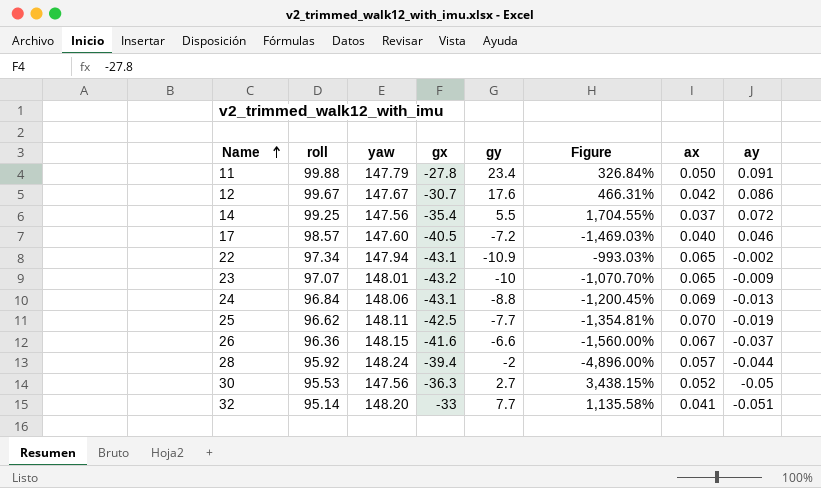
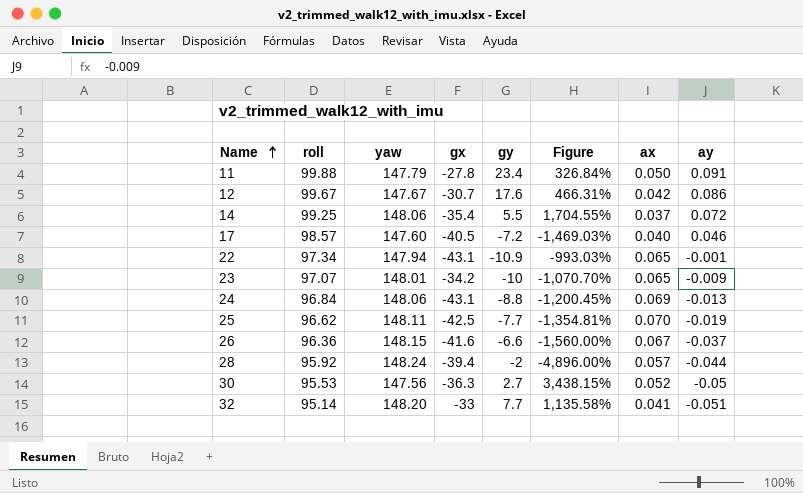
14 | yaw: 147.56 -> 148.06
22 | ay: -0.002 -> -0.001
23 | gx: -43.2 -> -34.2

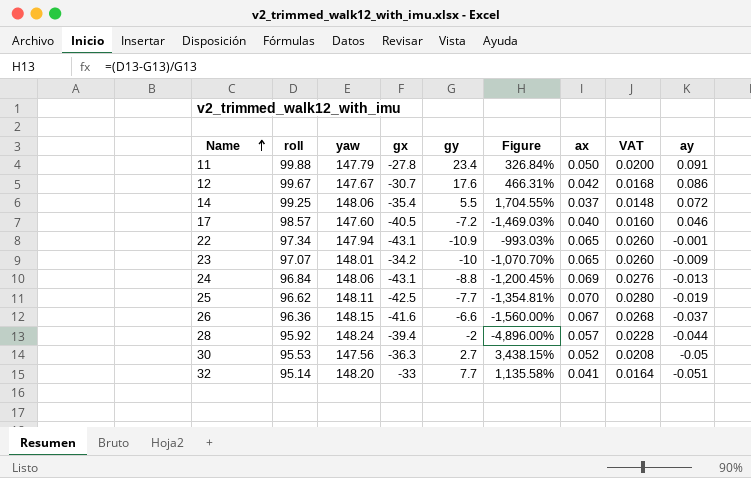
column VAT | formula: none -> [ax] * 0.4

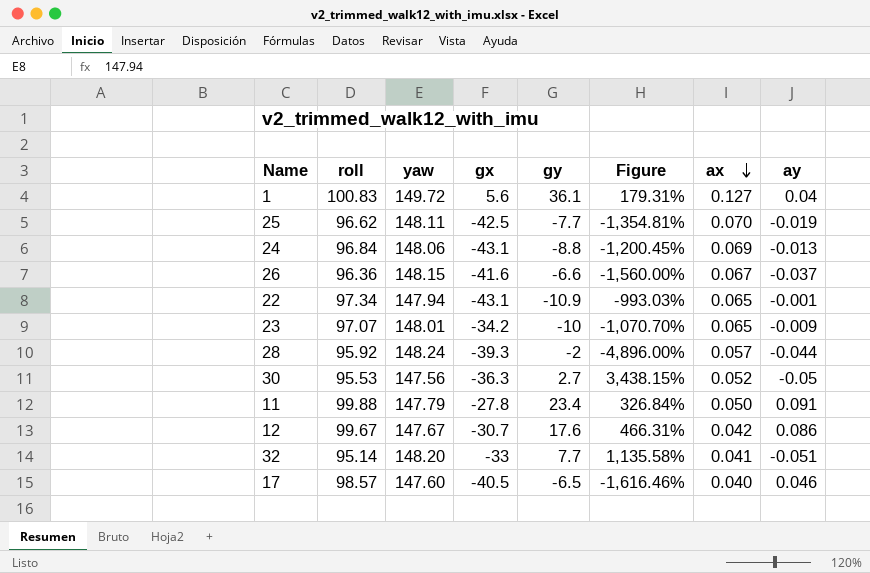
row order: Name ascending -> ax descending
column VAT | formula: [ax] * 0.4 -> none
row 14: 99.25 | 148.06 | -35.4 | 5.5 | 1,704.55% | 0.037 | 0.0148 | 0.072 -> none
row 1: none -> 100.83 | 149.72 | 5.6 | 36.1 | 179.31% | 0.127 | 0.04
28 | gx: -39.4 -> -39.3
17 | gy: -7.2 -> -6.5
17 | Figure: -1,469.03% -> -1,616.46%

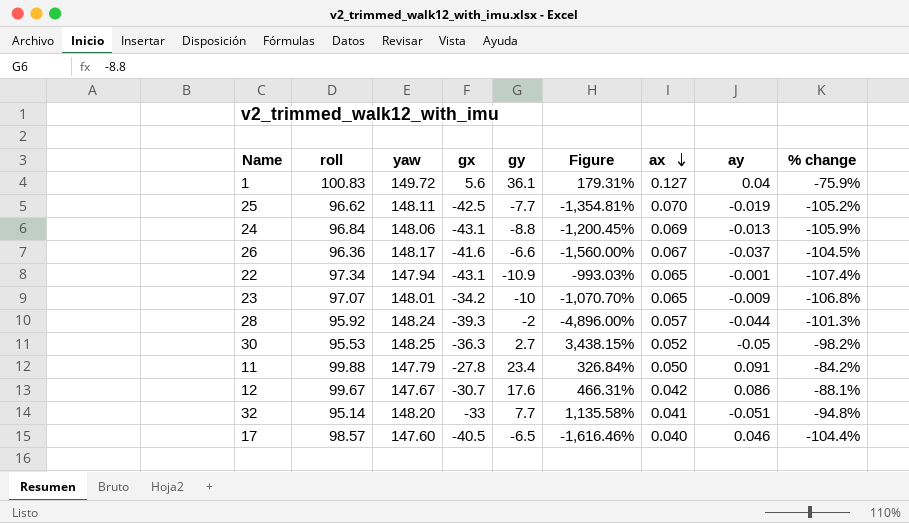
column % change | formula: none -> ([gy] - [yaw]) / [yaw]
26 | yaw: 148.15 -> 148.17
30 | yaw: 147.56 -> 148.25

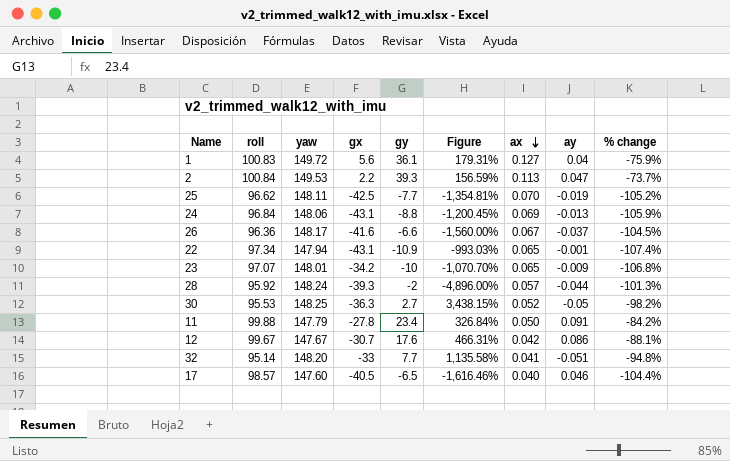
row 2: none -> 100.84 | 149.53 | 2.2 | 39.3 | 156.59% | 0.113 | 0.047 | -73.7%

